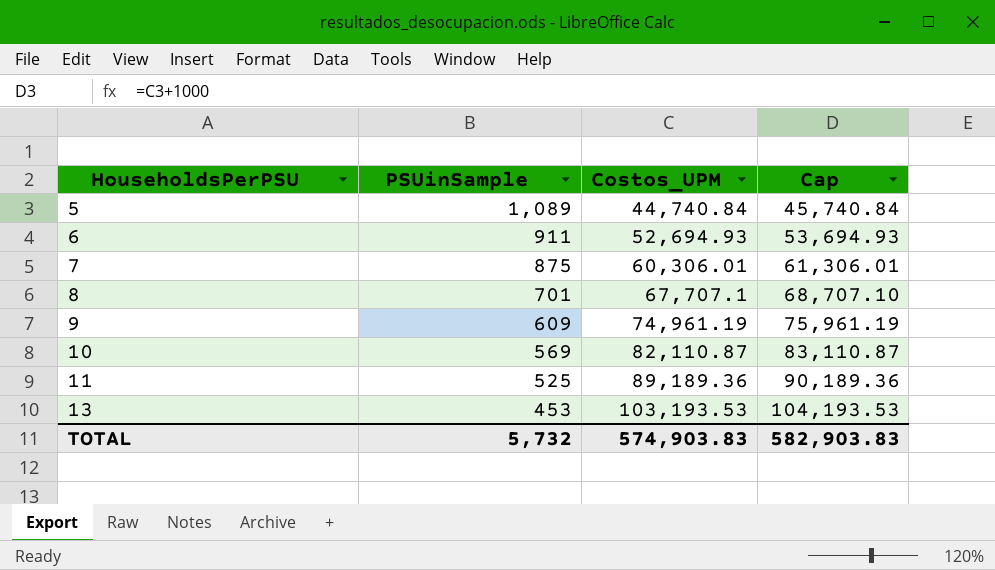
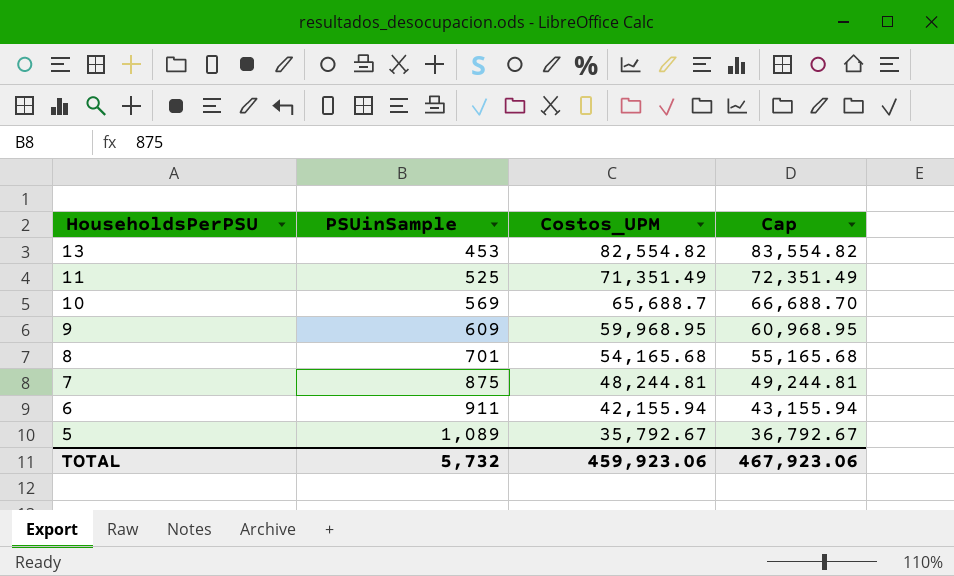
row order: HouseholdsPerPSU ascending -> HouseholdsPerPSU descending
13 | Costos_UPM: 103,193.53 -> 82,554.82
13 | Cap: 104,193.53 -> 83,554.82
11 | Costos_UPM: 89,189.36 -> 71,351.49
11 | Cap: 90,189.36 -> 72,351.49
10 | Costos_UPM: 82,110.87 -> 65,688.7
10 | Cap: 83,110.87 -> 66,688.70
9 | Costos_UPM: 74,961.19 -> 59,968.95
9 | Cap: 75,961.19 -> 60,968.95
8 | Costos_UPM: 67,707.1 -> 54,165.68
8 | Cap: 68,707.10 -> 55,165.68
7 | Costos_UPM: 60,306.01 -> 48,244.81
7 | Cap: 61,306.01 -> 49,244.81
6 | Costos_UPM: 52,694.93 -> 42,155.94
6 | Cap: 53,694.93 -> 43,155.94
5 | Costos_UPM: 44,740.84 -> 35,792.67
5 | Cap: 45,740.84 -> 36,792.67
TOTAL | Costos_UPM: 574,903.83 -> 459,923.06
TOTAL | Cap: 582,903.83 -> 467,923.06

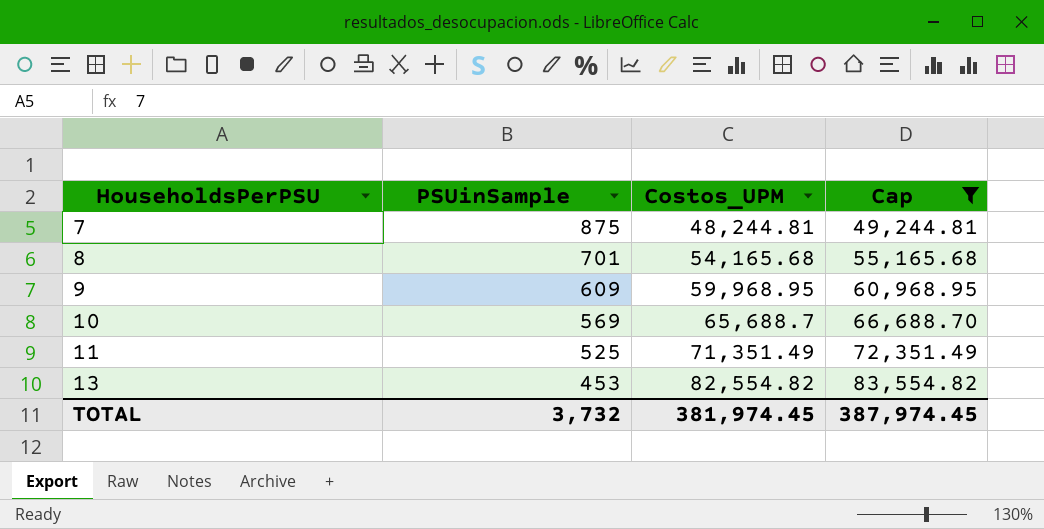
filter: none -> Cap >= 49,244.81
row order: HouseholdsPerPSU descending -> HouseholdsPerPSU ascending
TOTAL | PSUinSample: 5,732 -> 3,732
TOTAL | Costos_UPM: 459,923.06 -> 381,974.45
TOTAL | Cap: 467,923.06 -> 387,974.45

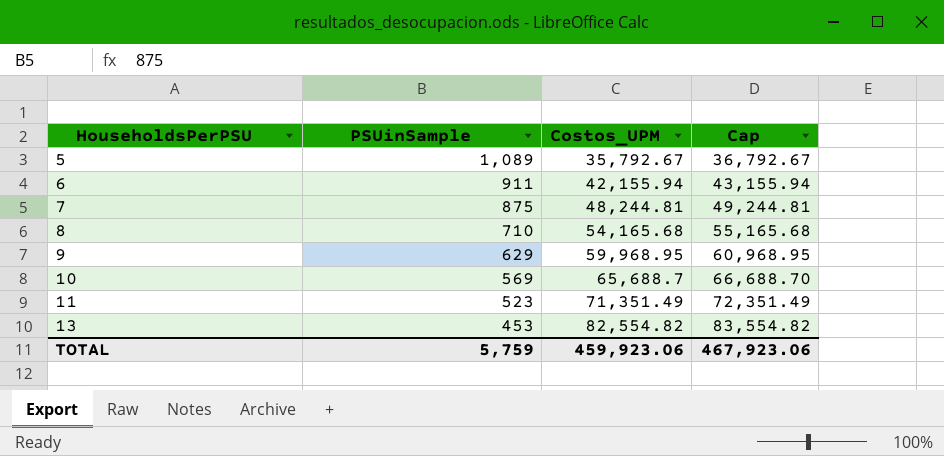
filter: Cap >= 49,244.81 -> none
8 | PSUinSample: 701 -> 710
9 | PSUinSample: 609 -> 629
11 | PSUinSample: 525 -> 523
TOTAL | PSUinSample: 3,732 -> 5,759
TOTAL | Costos_UPM: 381,974.45 -> 459,923.06
TOTAL | Cap: 387,974.45 -> 467,923.06

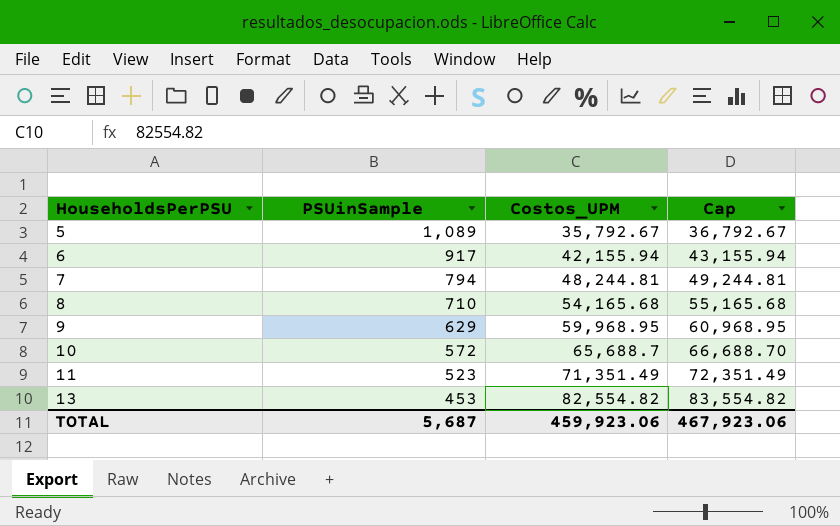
6 | PSUinSample: 911 -> 917
7 | PSUinSample: 875 -> 794
10 | PSUinSample: 569 -> 572
TOTAL | PSUinSample: 5,759 -> 5,687

